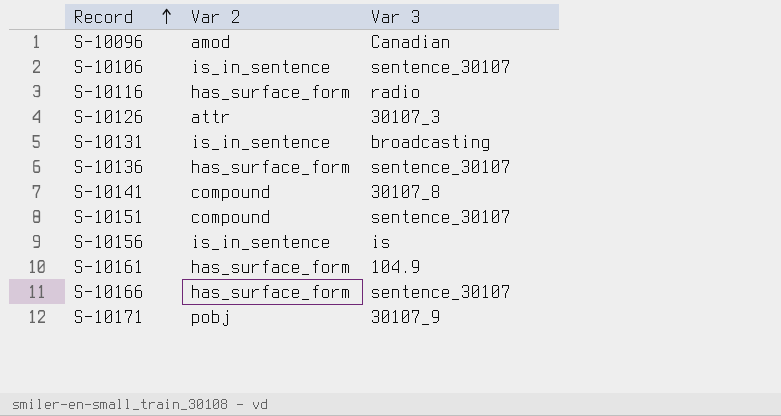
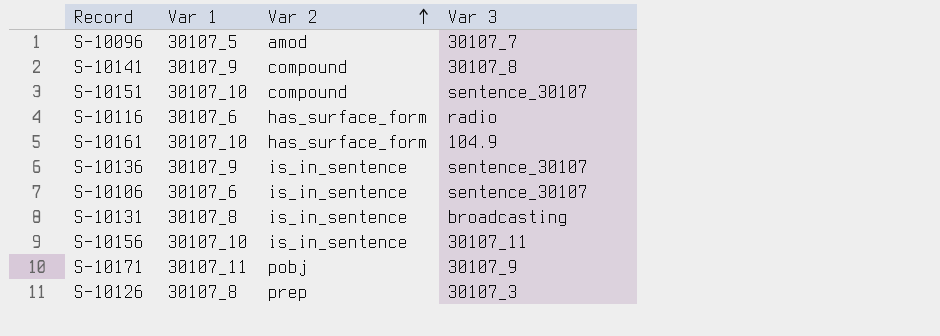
row order: Record ascending -> Var 2 ascending
column Var 1 | position: none -> 2
row S-10166: has_surface_form | sentence_30107 -> none
S-10096 | Var 3: Canadian -> 30107_7
S-10136 | Var 2: has_surface_form -> is_in_sentence
S-10156 | Var 3: is -> 30107_11
S-10126 | Var 2: attr -> prep

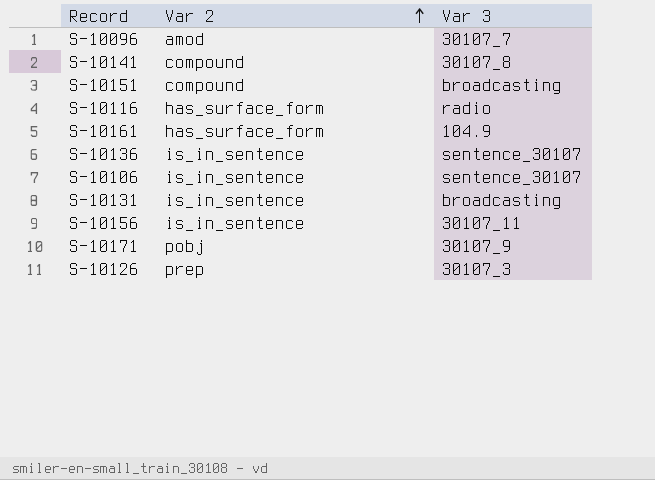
column Var 1 | position: 2 -> none
S-10151 | Var 3: sentence_30107 -> broadcasting

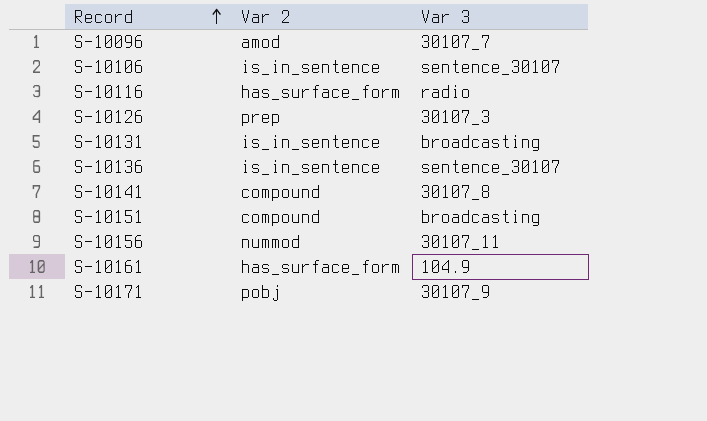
row order: Var 2 ascending -> Record ascending
S-10156 | Var 2: is_in_sentence -> nummod

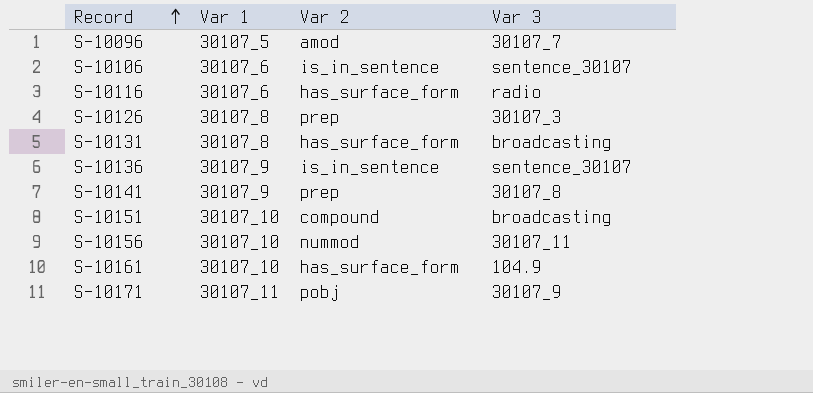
column Var 1 | position: none -> 2
S-10131 | Var 2: is_in_sentence -> has_surface_form
S-10141 | Var 2: compound -> prep

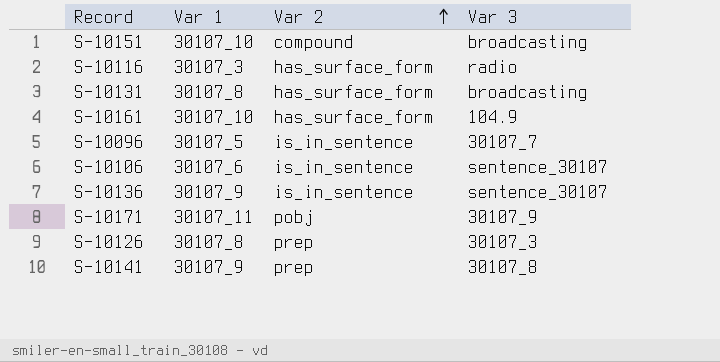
row order: Record ascending -> Var 2 ascending
row S-10156: 30107_10 | nummod | 30107_11 -> none
S-10116 | Var 1: 30107_6 -> 30107_3
S-10096 | Var 2: amod -> is_in_sentence

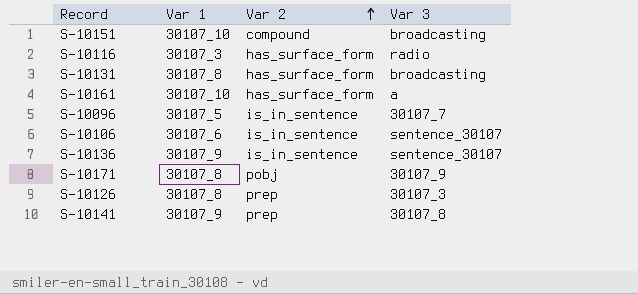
S-10161 | Var 3: 104.9 -> a
S-10171 | Var 1: 30107_11 -> 30107_8

